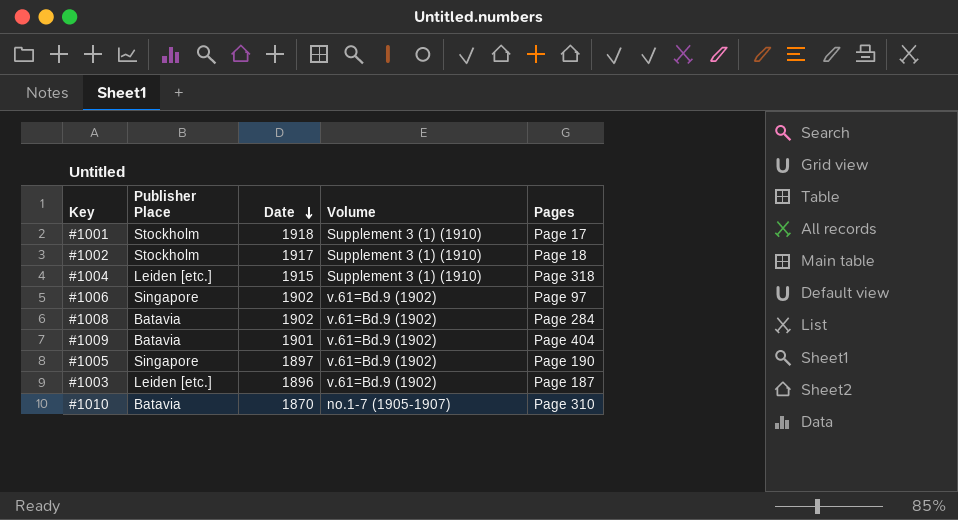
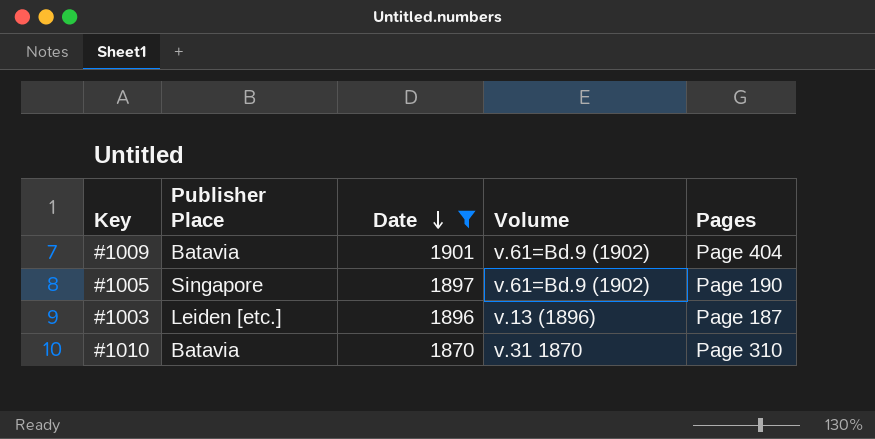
filter: none -> Date <= 1901
#1003 | Volume: v.61=Bd.9 (1902) -> v.13 (1896)
#1010 | Volume: no.1-7 (1905-1907) -> v.31 1870

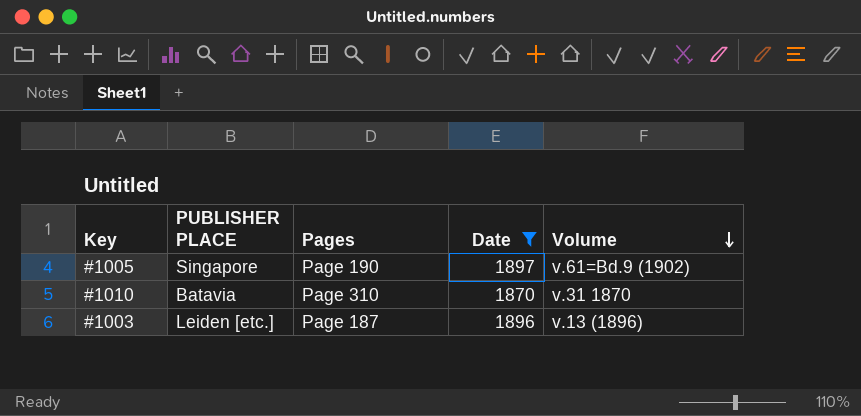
row order: Date descending -> Volume descending
column name: Publisher Place -> PUBLISHER PLACE
column Pages | position: 5 -> 3
row #1009: Batavia | 1901 | v.61=Bd.9 (1902) | Page 404 -> none

